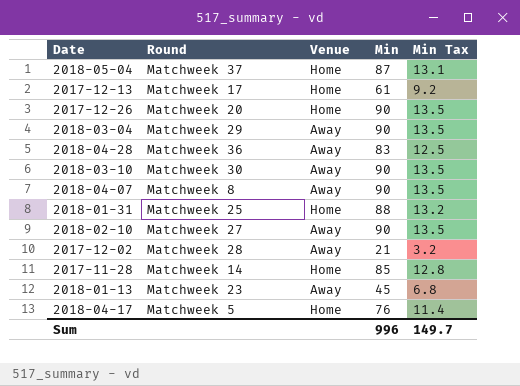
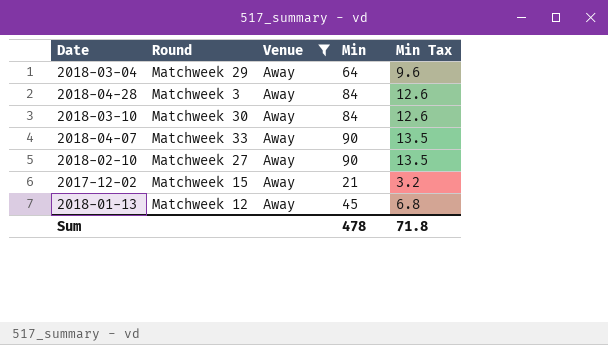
filter: none -> Venue = Away
2018-03-04 | Min: 90 -> 64
2018-03-04 | Min Tax: 13.5 -> 9.6
2018-04-28 | Round: Matchweek 36 -> Matchweek 3
2018-04-28 | Min: 83 -> 84
2018-04-28 | Min Tax: 12.5 -> 12.6
2018-03-10 | Min: 90 -> 84
2018-03-10 | Min Tax: 13.5 -> 12.6
2018-04-07 | Round: Matchweek 8 -> Matchweek 33
2017-12-02 | Round: Matchweek 28 -> Matchweek 15
2018-01-13 | Round: Matchweek 23 -> Matchweek 12
Sum | Min: 996 -> 478
Sum | Min Tax: 149.7 -> 71.8

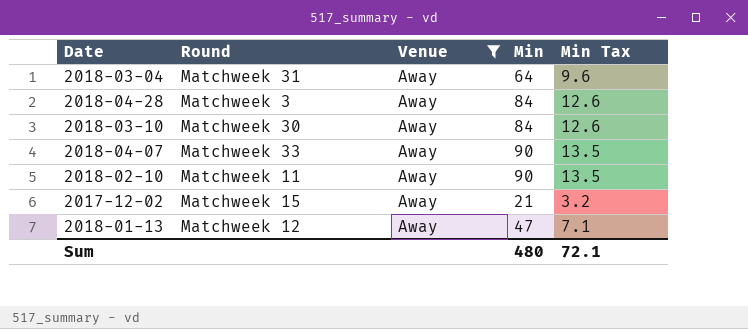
2018-03-04 | Round: Matchweek 29 -> Matchweek 31
2018-02-10 | Round: Matchweek 27 -> Matchweek 11
2018-01-13 | Min: 45 -> 47
2018-01-13 | Min Tax: 6.8 -> 7.1
Sum | Min: 478 -> 480
Sum | Min Tax: 71.8 -> 72.1

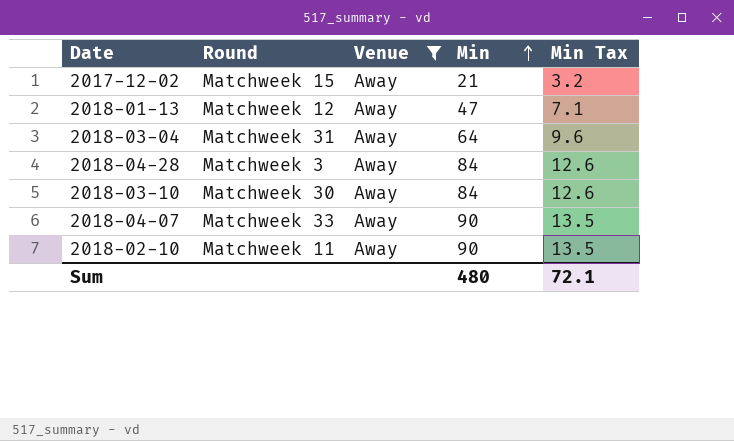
row order: none -> Min ascending

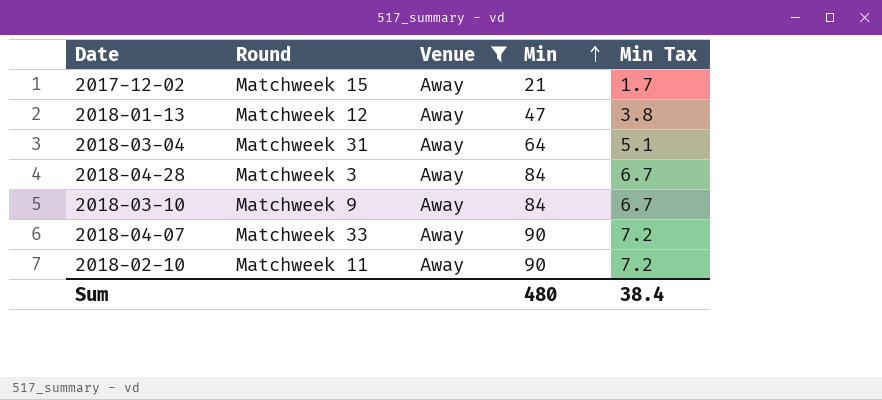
column Min Tax | formula: [Min] * 0.15 -> [Min] * 0.08
2018-03-10 | Round: Matchweek 30 -> Matchweek 9
Sum | Min Tax: 72.1 -> 38.4

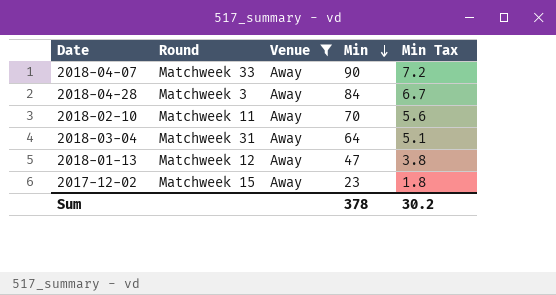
row order: Min ascending -> Min descending
row 2018-03-10: Matchweek 9 | Away | 84 | 6.7 -> none
2018-02-10 | Min: 90 -> 70
2018-02-10 | Min Tax: 7.2 -> 5.6
2017-12-02 | Min: 21 -> 23
2017-12-02 | Min Tax: 1.7 -> 1.8
Sum | Min: 480 -> 378
Sum | Min Tax: 38.4 -> 30.2

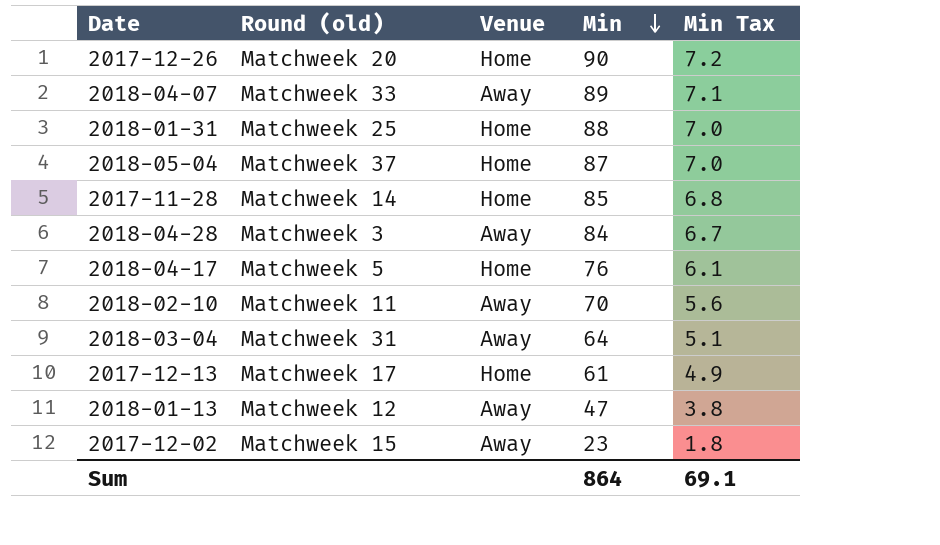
filter: Venue = Away -> none
column name: Round -> Round (old)
2018-04-07 | Min: 90 -> 89
2018-04-07 | Min Tax: 7.2 -> 7.1
Sum | Min: 378 -> 864
Sum | Min Tax: 30.2 -> 69.1

